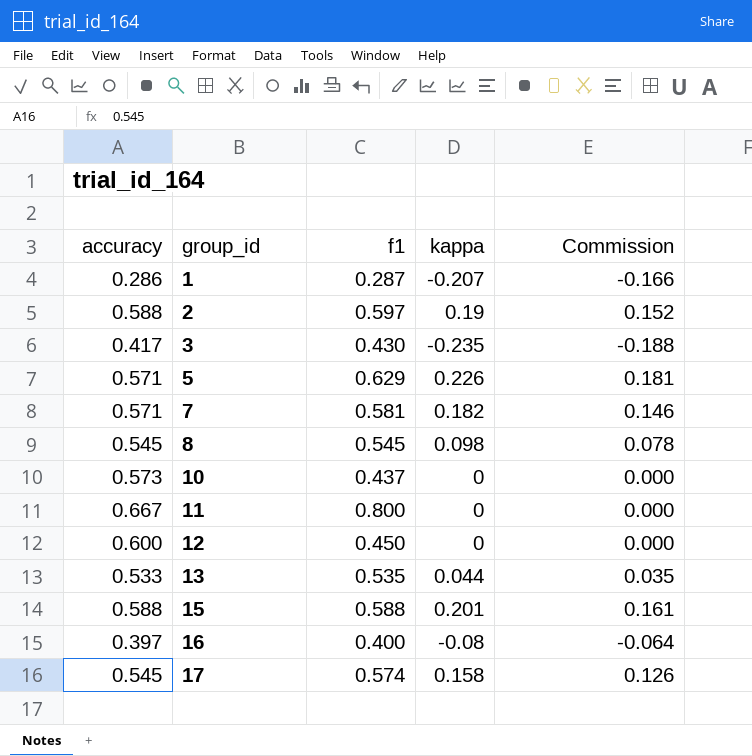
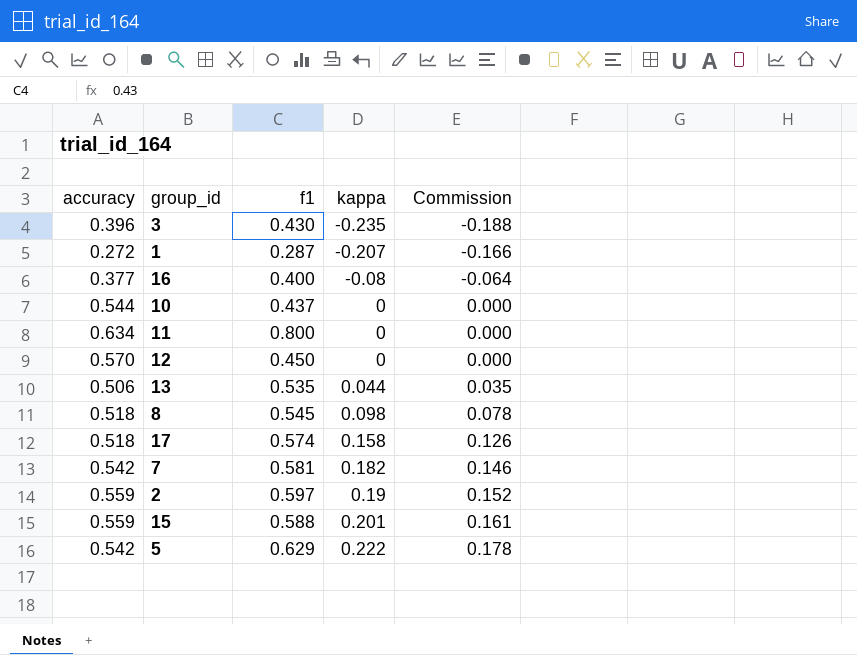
row order: group_id ascending -> kappa ascending
3 | accuracy: 0.417 -> 0.396
1 | accuracy: 0.286 -> 0.272
16 | accuracy: 0.397 -> 0.377
10 | accuracy: 0.573 -> 0.544
11 | accuracy: 0.667 -> 0.634
12 | accuracy: 0.600 -> 0.570
13 | accuracy: 0.533 -> 0.506
8 | accuracy: 0.545 -> 0.518
17 | accuracy: 0.545 -> 0.518
7 | accuracy: 0.571 -> 0.542
2 | accuracy: 0.588 -> 0.559
15 | accuracy: 0.588 -> 0.559
5 | accuracy: 0.571 -> 0.542
5 | kappa: 0.226 -> 0.222
5 | Commission: 0.181 -> 0.178

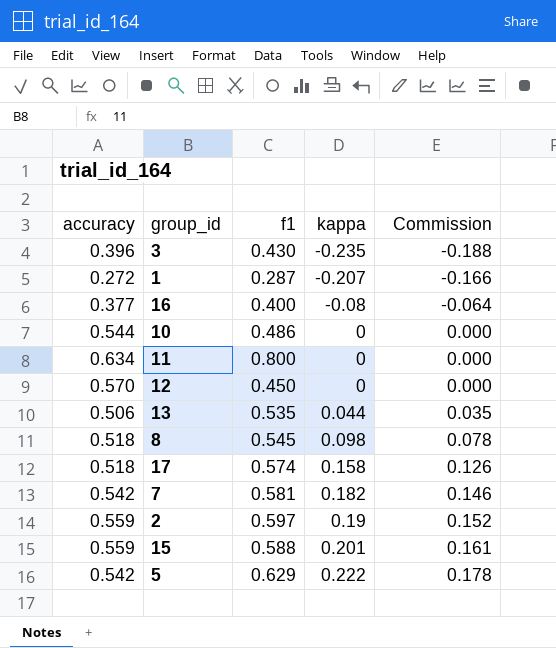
10 | f1: 0.437 -> 0.486

